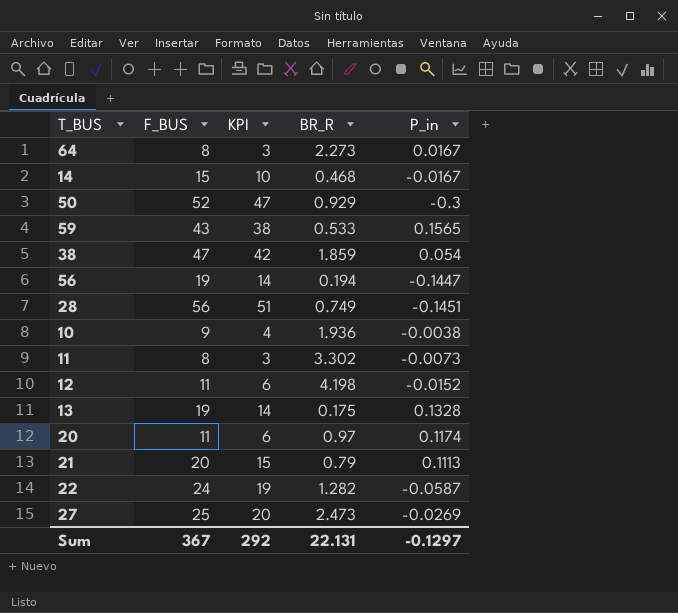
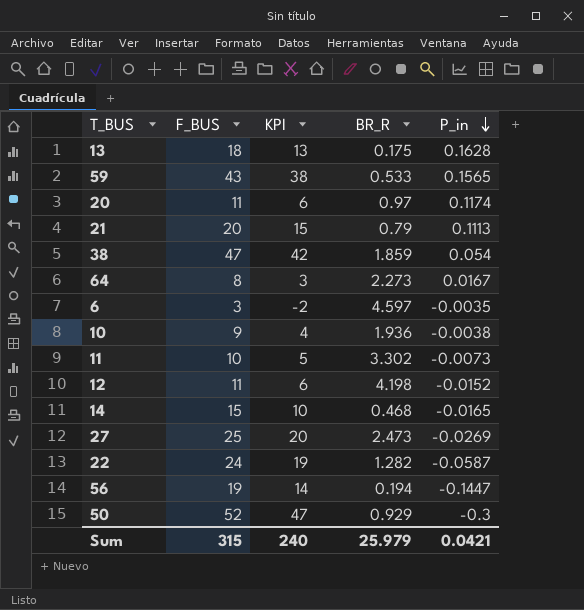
row order: none -> P_in descending
row 28: 56 | 51 | 0.749 | -0.1451 -> none
13 | F_BUS: 19 -> 18
13 | KPI: 14 -> 13
13 | P_in: 0.1328 -> 0.1628
row 6: none -> 3 | -2 | 4.597 | -0.0035
11 | F_BUS: 8 -> 10
11 | KPI: 3 -> 5
14 | P_in: -0.0167 -> -0.0165
Sum | F_BUS: 367 -> 315
Sum | KPI: 292 -> 240
Sum | BR_R: 22.131 -> 25.979
Sum | P_in: -0.1297 -> 0.0421

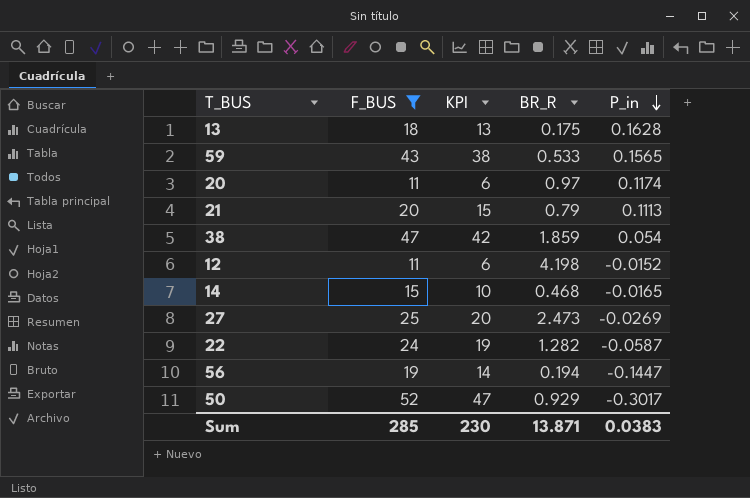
filter: none -> F_BUS >= 11
50 | P_in: -0.3 -> -0.3017
Sum | F_BUS: 315 -> 285
Sum | KPI: 240 -> 230
Sum | BR_R: 25.979 -> 13.871
Sum | P_in: 0.0421 -> 0.0383

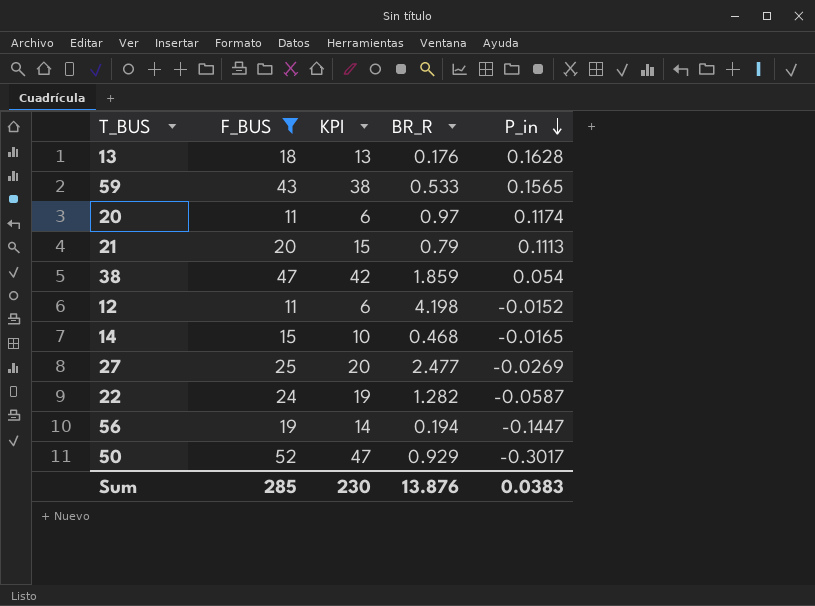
13 | BR_R: 0.175 -> 0.176
27 | BR_R: 2.473 -> 2.477
Sum | BR_R: 13.871 -> 13.876

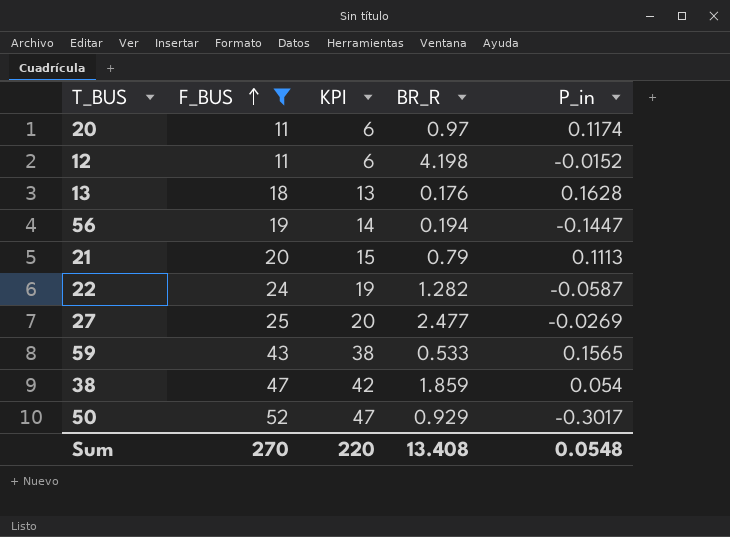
row order: P_in descending -> F_BUS ascending
row 14: 15 | 10 | 0.468 | -0.0165 -> none
Sum | F_BUS: 285 -> 270
Sum | KPI: 230 -> 220
Sum | BR_R: 13.876 -> 13.408
Sum | P_in: 0.0383 -> 0.0548

